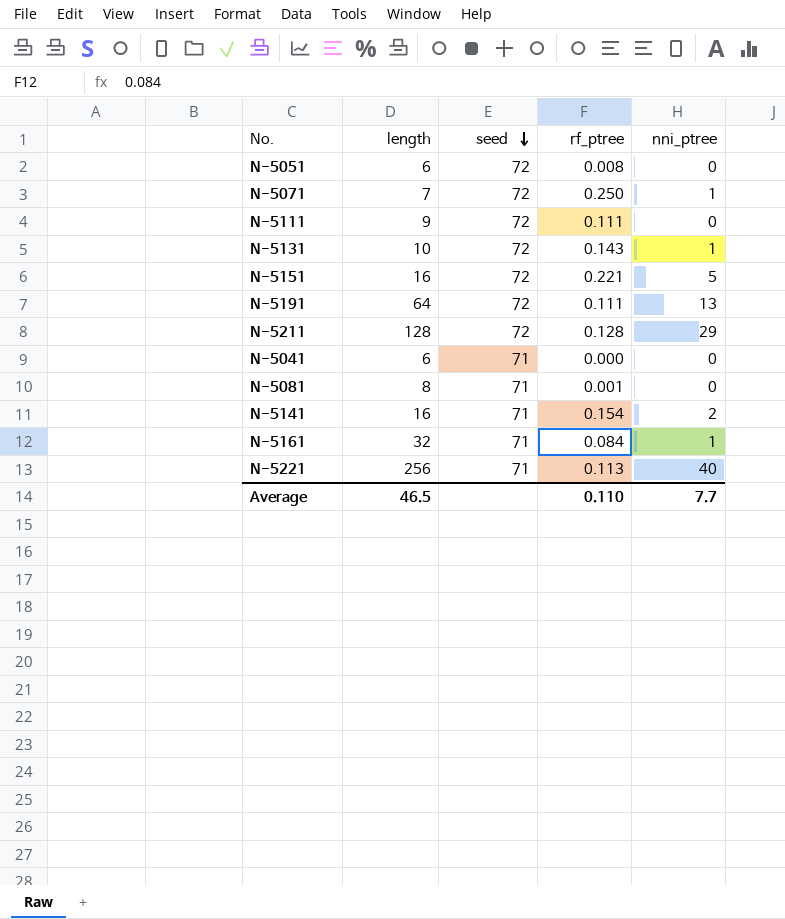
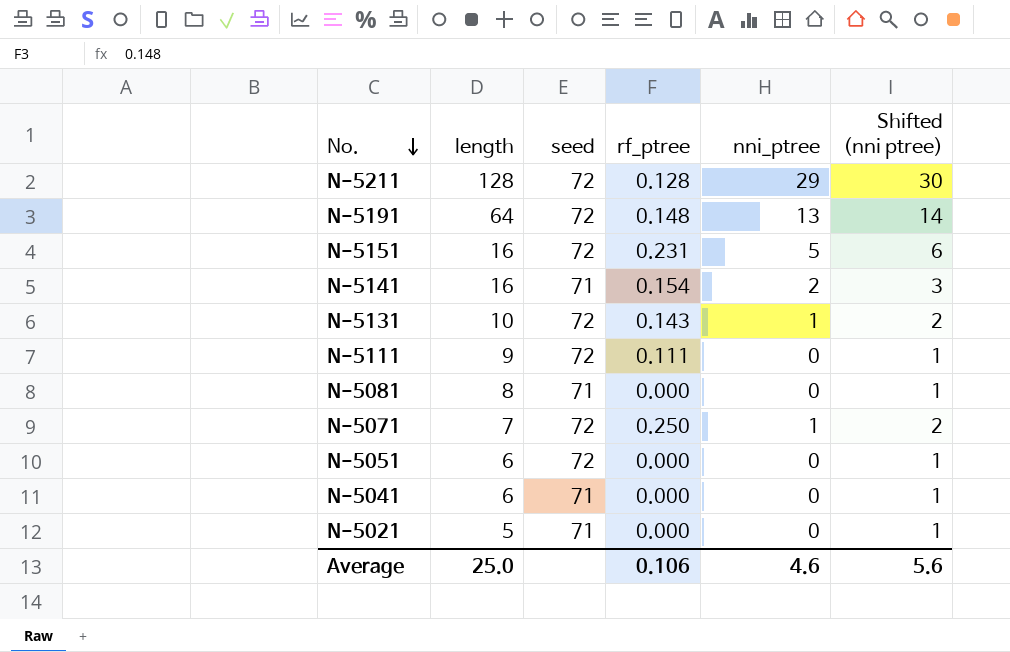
row order: seed descending -> No. descending
column Shifted (nni ptree) | formula: none -> [nni_ptree] + 1
row N-5161: 32 | 71 | 0.084 | 1 -> none
row N-5221: 256 | 71 | 0.113 | 40 -> none
N-5191 | rf_ptree: 0.111 -> 0.148
N-5151 | rf_ptree: 0.221 -> 0.231
N-5081 | rf_ptree: 0.001 -> 0.000
N-5051 | rf_ptree: 0.008 -> 0.000
row N-5021: none -> 5 | 71 | 0.000 | 0 | 1
Average | length: 46.5 -> 25.0
Average | rf_ptree: 0.110 -> 0.106
Average | nni_ptree: 7.7 -> 4.6

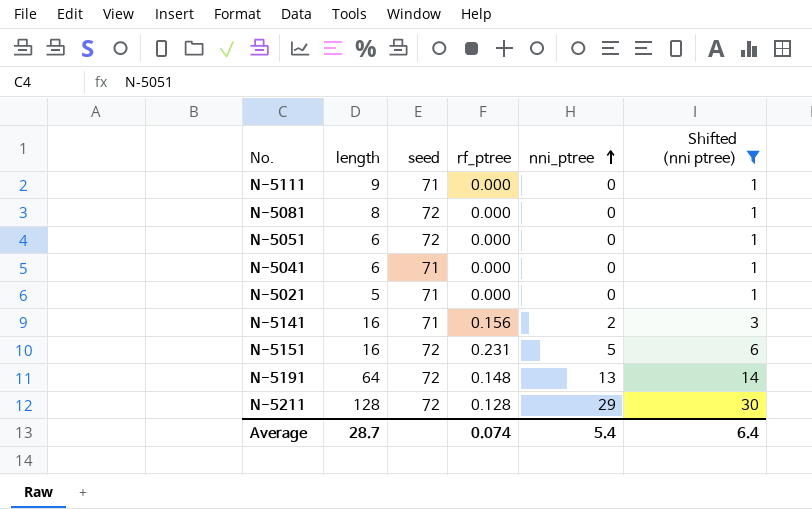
filter: none -> Shifted (nni ptree) != 2
row order: No. descending -> nni_ptree ascending
N-5111 | seed: 72 -> 71
N-5111 | rf_ptree: 0.111 -> 0.000
N-5081 | seed: 71 -> 72
N-5141 | rf_ptree: 0.154 -> 0.156
Average | length: 25.0 -> 28.7
Average | rf_ptree: 0.106 -> 0.074
Average | nni_ptree: 4.6 -> 5.4
Average | Shifted (nni ptree): 5.6 -> 6.4

